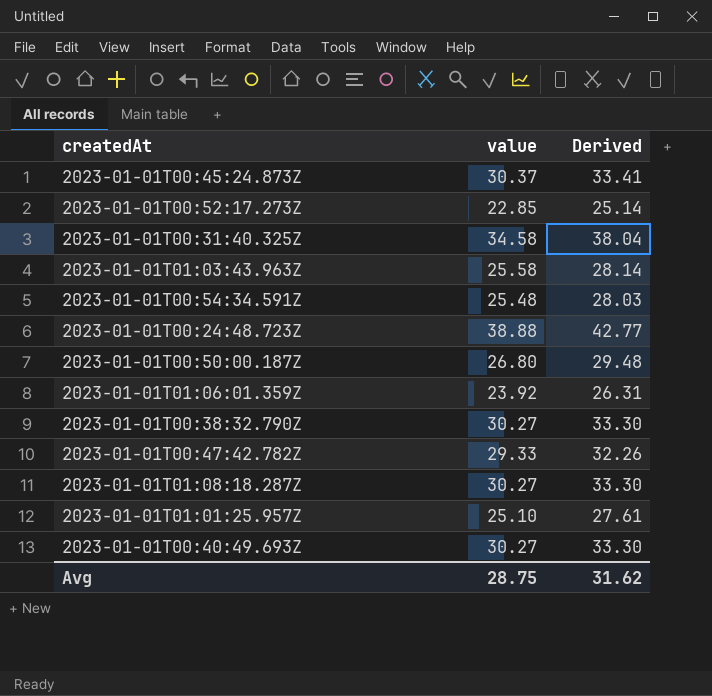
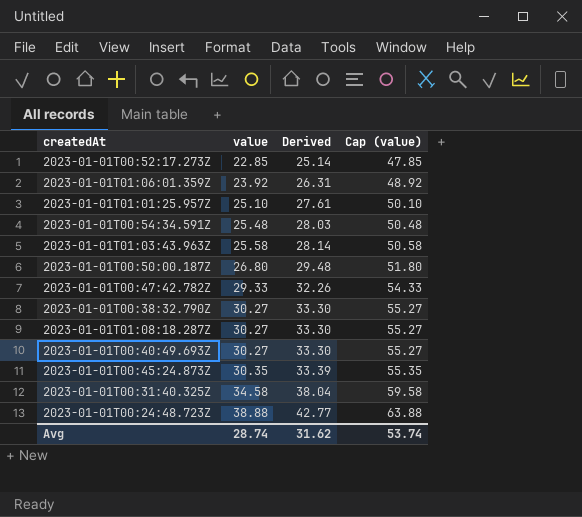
row order: none -> value ascending
column Cap (value) | formula: none -> [value] + 25
2023-01-01T00:45:24.873Z | value: 30.37 -> 30.35
2023-01-01T00:45:24.873Z | Derived: 33.41 -> 33.39
Avg | value: 28.75 -> 28.74

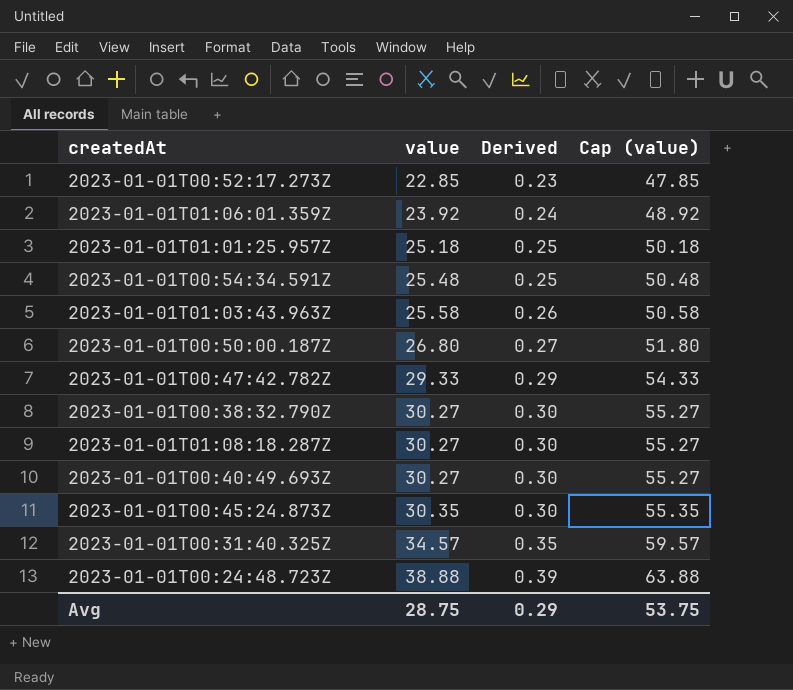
column Derived | formula: [value] * 1.1 -> [value] * 0.01
2023-01-01T01:01:25.957Z | value: 25.10 -> 25.18
2023-01-01T01:01:25.957Z | Cap (value): 50.10 -> 50.18
2023-01-01T00:31:40.325Z | value: 34.58 -> 34.57
2023-01-01T00:31:40.325Z | Cap (value): 59.58 -> 59.57
Avg | value: 28.74 -> 28.75
Avg | Derived: 31.62 -> 0.29
Avg | Cap (value): 53.74 -> 53.75

